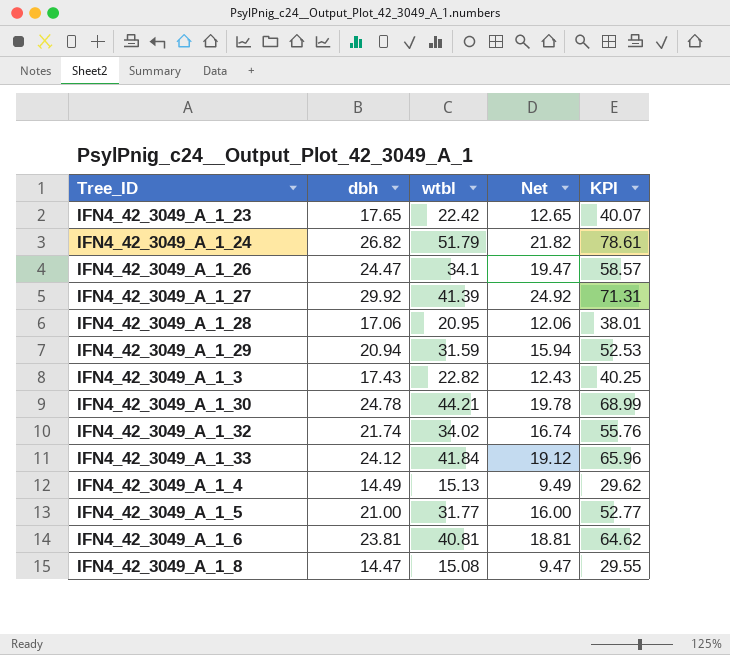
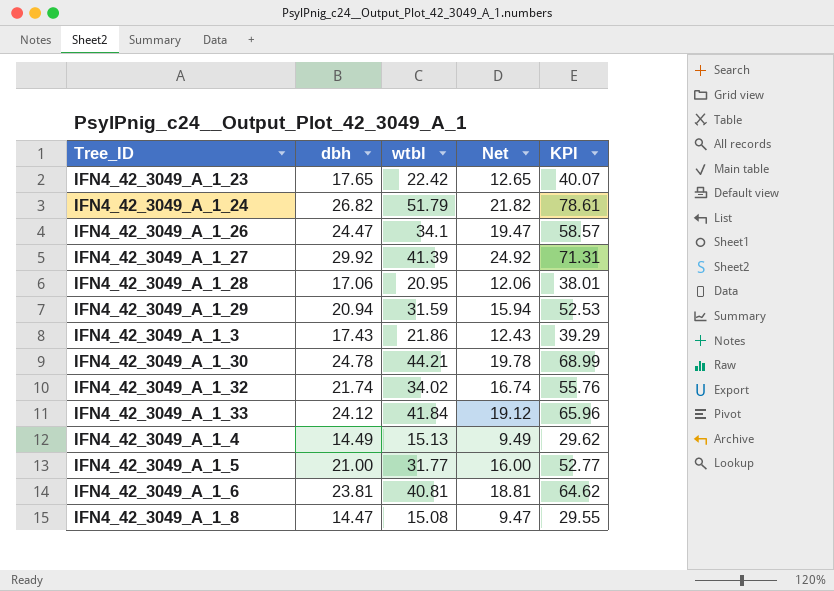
IFN4_42_3049_A_1_3 | wtbl: 22.82 -> 21.86
IFN4_42_3049_A_1_3 | KPI: 40.25 -> 39.29

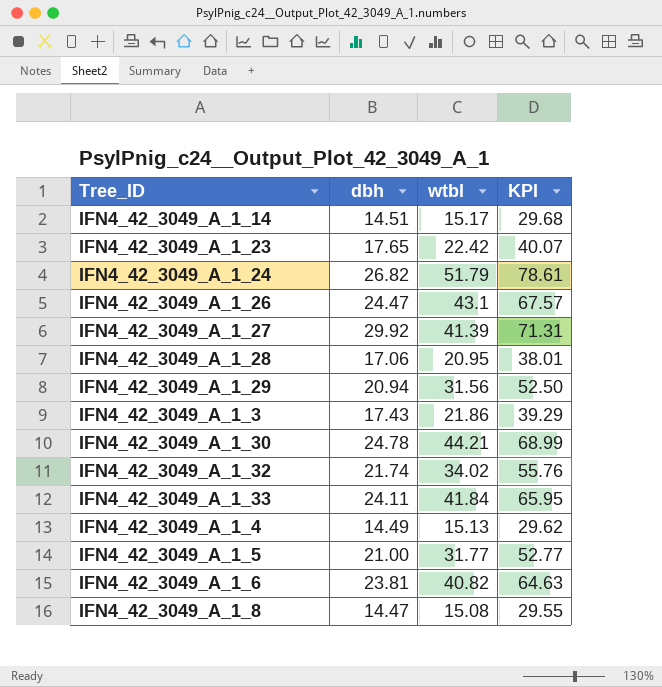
column Net | formula: [dbh] - 5 -> none
row IFN4_42_3049_A_1_14: none -> 14.51 | 15.17 | 29.68
IFN4_42_3049_A_1_26 | wtbl: 34.1 -> 43.1
IFN4_42_3049_A_1_26 | KPI: 58.57 -> 67.57
IFN4_42_3049_A_1_29 | wtbl: 31.59 -> 31.56
IFN4_42_3049_A_1_29 | KPI: 52.53 -> 52.50
IFN4_42_3049_A_1_33 | dbh: 24.12 -> 24.11
IFN4_42_3049_A_1_33 | KPI: 65.96 -> 65.95
IFN4_42_3049_A_1_6 | wtbl: 40.81 -> 40.82
IFN4_42_3049_A_1_6 | KPI: 64.62 -> 64.63

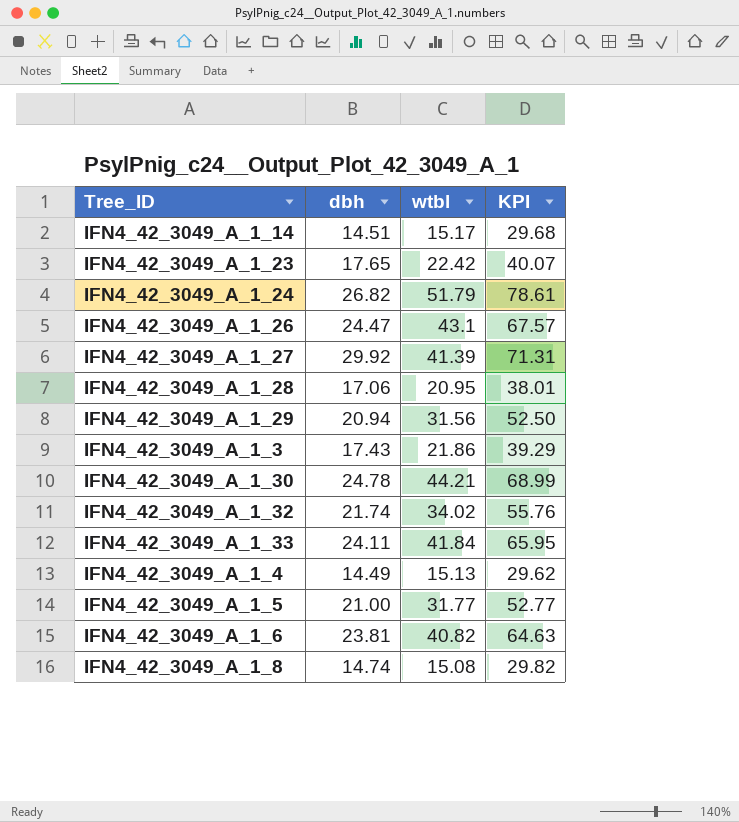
IFN4_42_3049_A_1_8 | dbh: 14.47 -> 14.74
IFN4_42_3049_A_1_8 | KPI: 29.55 -> 29.82

